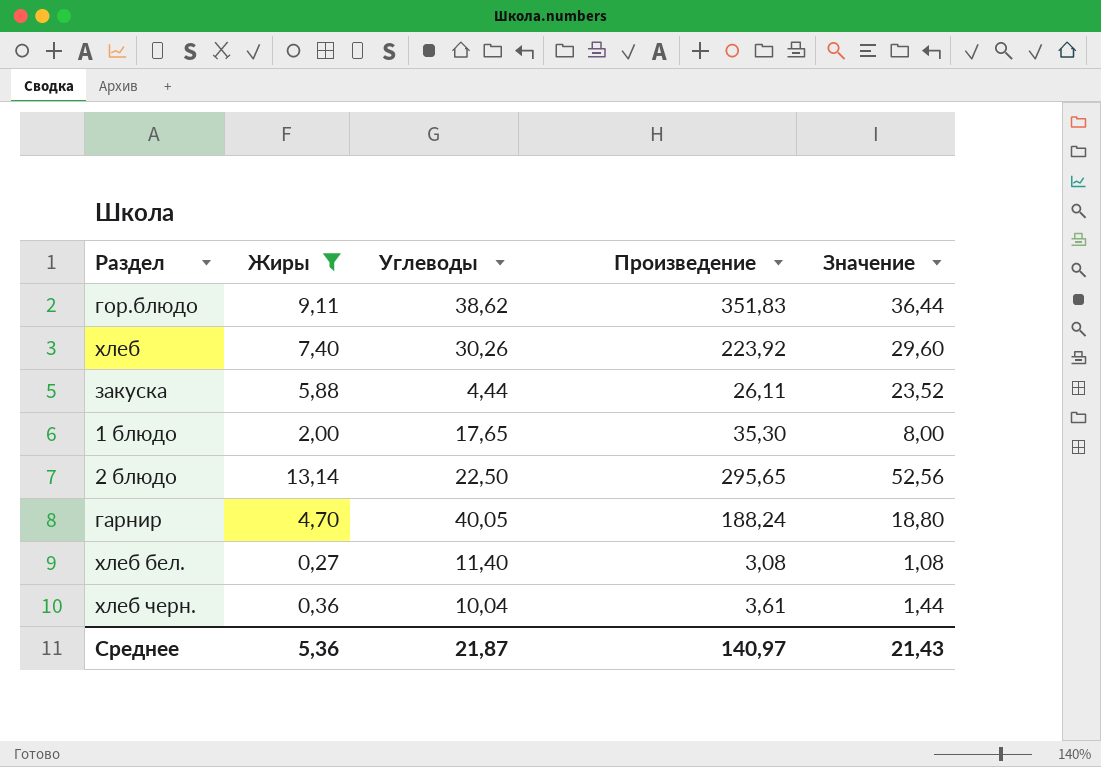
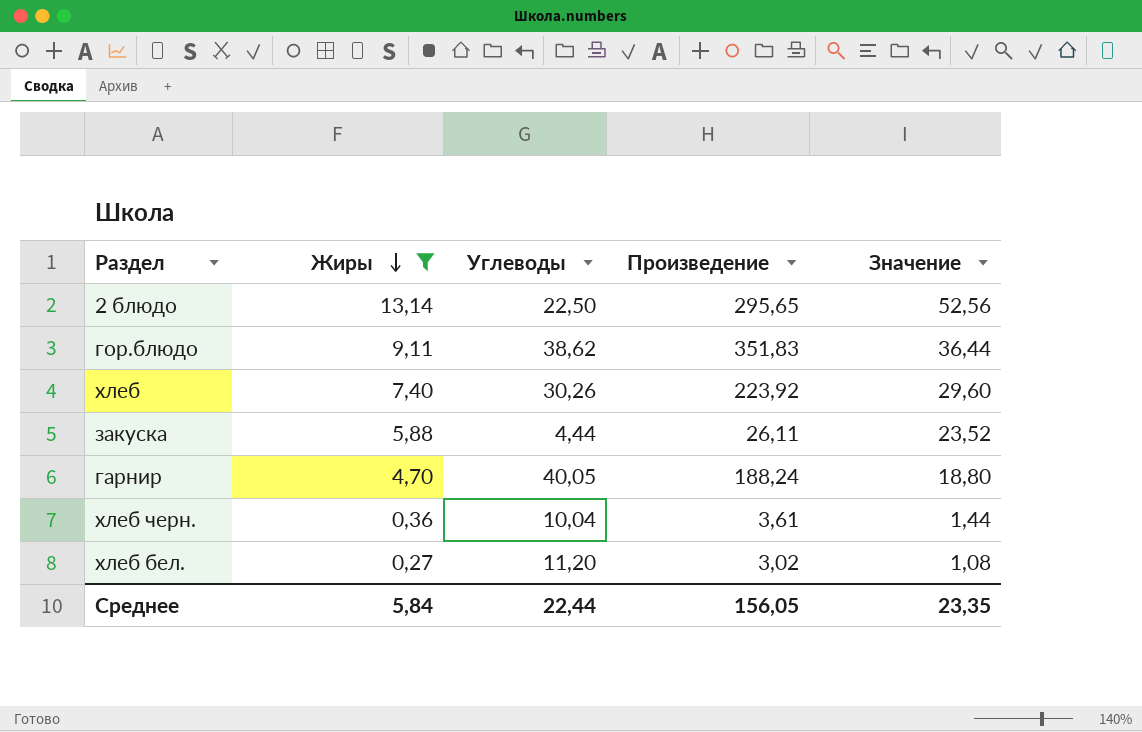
row order: none -> Жиры descending
row 1 блюдо: 2,00 | 17,65 | 35,30 | 8,00 -> none
хлеб бел. | Углеводы: 11,40 -> 11,20
хлеб бел. | Произведение: 3,08 -> 3,02
Среднее | Жиры: 5,36 -> 5,84
Среднее | Углеводы: 21,87 -> 22,44
Среднее | Произведение: 140,97 -> 156,05
Среднее | Значение: 21,43 -> 23,35

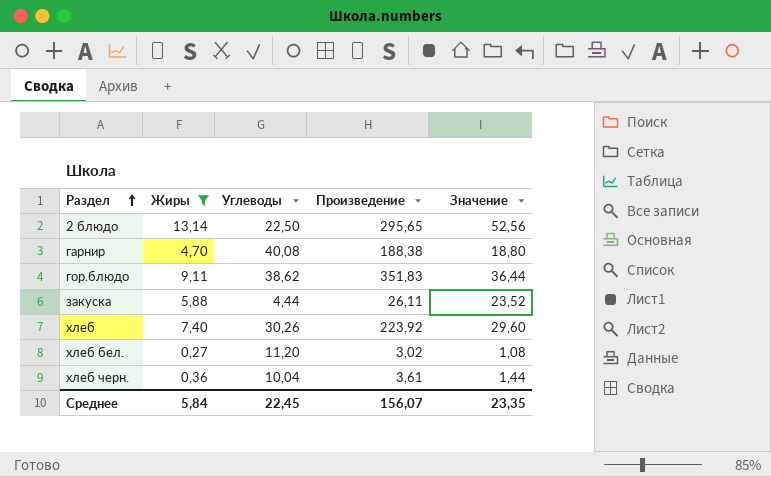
row order: Жиры descending -> Раздел ascending
гарнир | Углеводы: 40,05 -> 40,08
гарнир | Произведение: 188,24 -> 188,38
Среднее | Углеводы: 22,44 -> 22,45
Среднее | Произведение: 156,05 -> 156,07

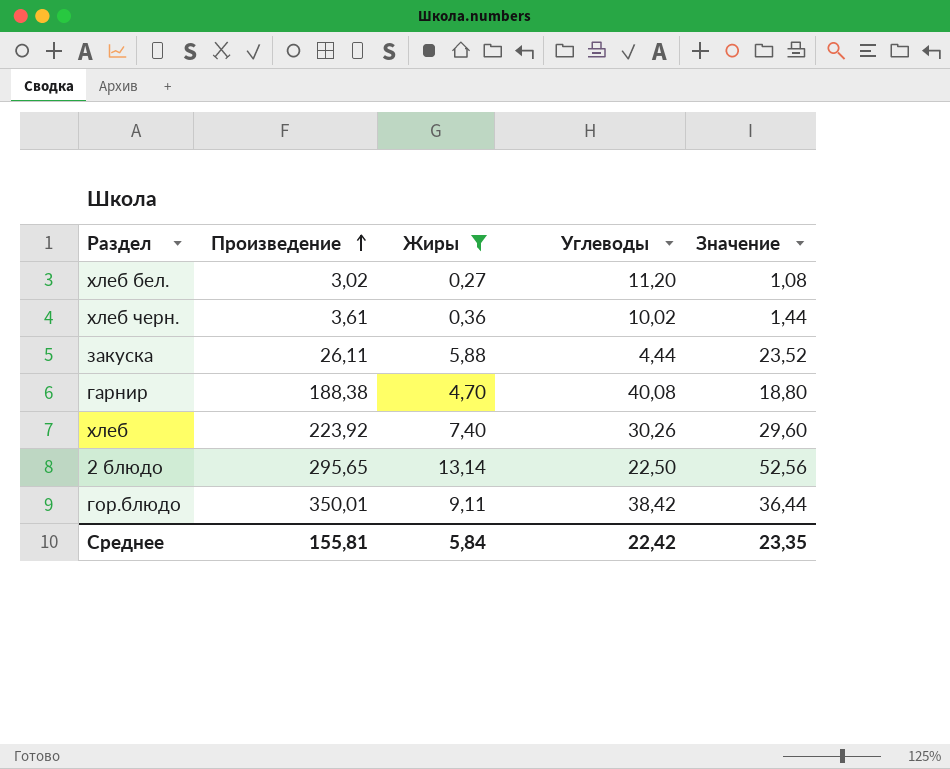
row order: Раздел ascending -> Произведение ascending
column Произведение | position: 4 -> 2
хлеб черн. | Углеводы: 10,04 -> 10,02
гор.блюдо | Произведение: 351,83 -> 350,01
гор.блюдо | Углеводы: 38,62 -> 38,42
Среднее | Произведение: 156,07 -> 155,81
Среднее | Углеводы: 22,45 -> 22,42

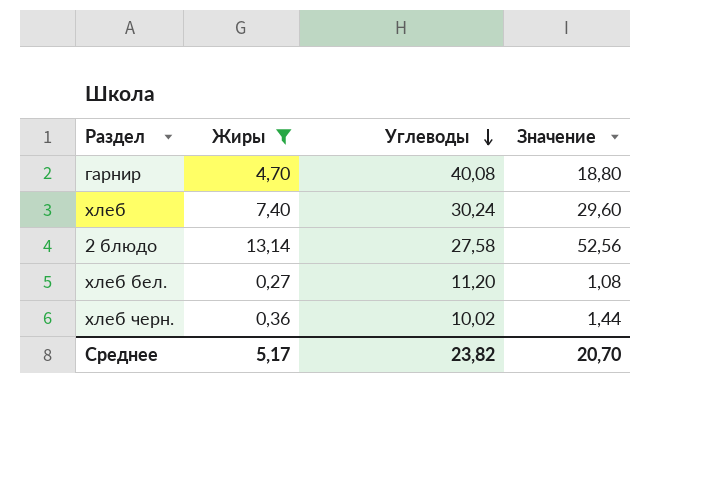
row order: Произведение ascending -> Углеводы descending
column Произведение | formula: [Жиры] * [Углеводы] -> none
row закуска: 26,11 | 5,88 | 4,44 | 23,52 -> none
row гор.блюдо: 350,01 | 9,11 | 38,42 | 36,44 -> none
хлеб | Углеводы: 30,26 -> 30,24
2 блюдо | Углеводы: 22,50 -> 27,58
Среднее | Жиры: 5,84 -> 5,17
Среднее | Углеводы: 22,42 -> 23,82
Среднее | Значение: 23,35 -> 20,70

